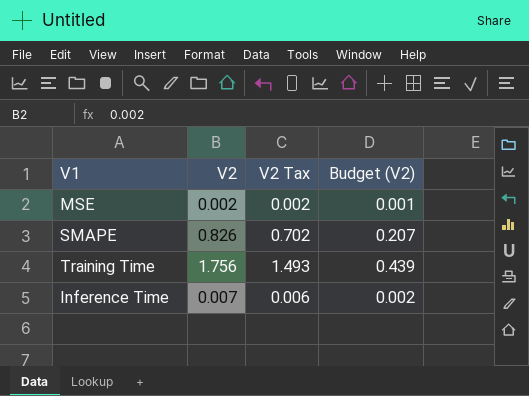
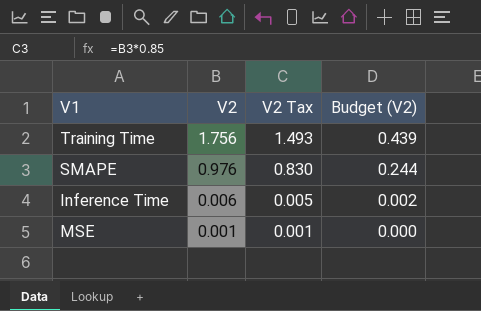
row order: none -> V2 descending
SMAPE | V2: 0.826 -> 0.976
SMAPE | V2 Tax: 0.702 -> 0.830
SMAPE | Budget (V2): 0.207 -> 0.244
Inference Time | V2: 0.007 -> 0.006
Inference Time | V2 Tax: 0.006 -> 0.005
MSE | V2: 0.002 -> 0.001
MSE | V2 Tax: 0.002 -> 0.001
MSE | Budget (V2): 0.001 -> 0.000

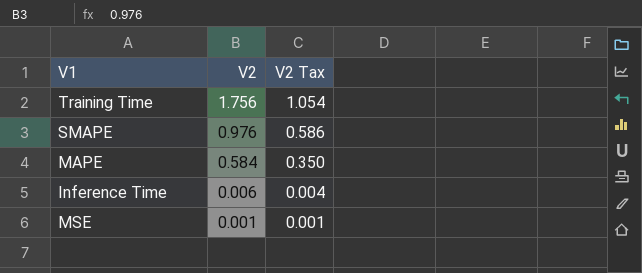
column Budget (V2) | formula: [V2] * 0.25 -> none
column V2 Tax | formula: [V2] * 0.85 -> [V2] * 0.6
row MAPE: none -> 0.584 | 0.350

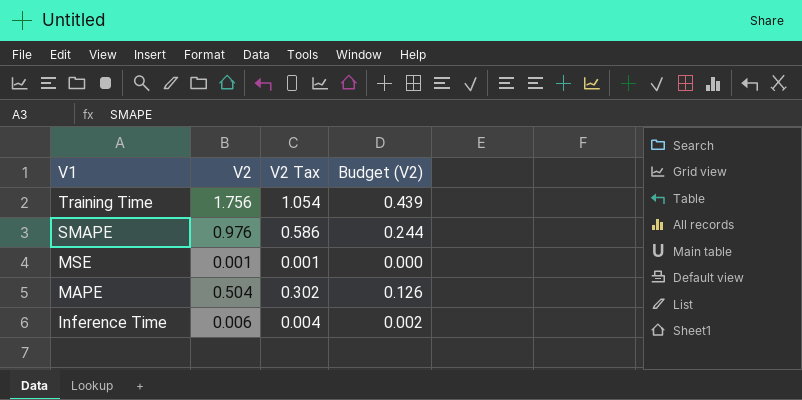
row order: V2 descending -> V1 descending
column Budget (V2) | formula: none -> [V2] * 0.25
MAPE | V2: 0.584 -> 0.504
MAPE | V2 Tax: 0.350 -> 0.302

